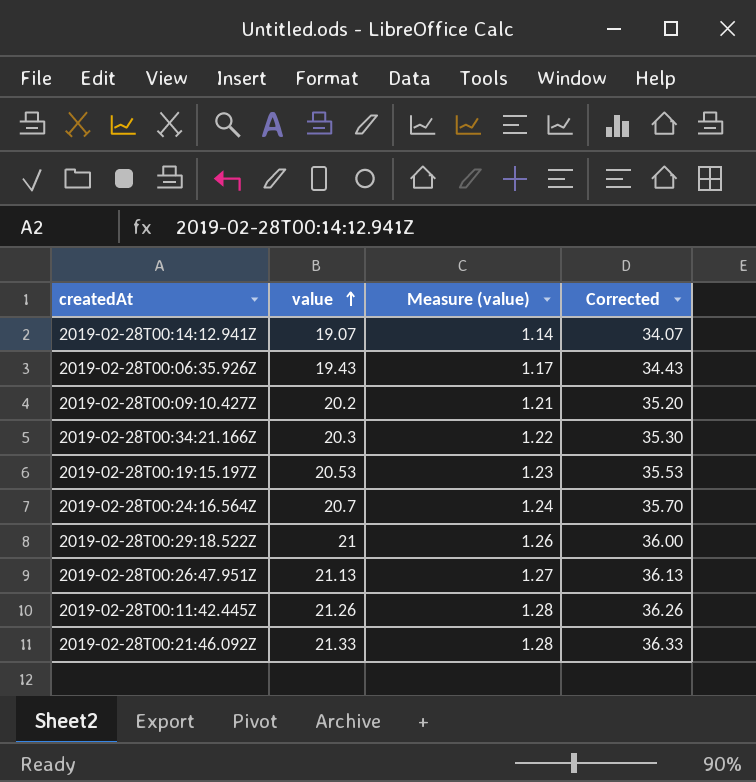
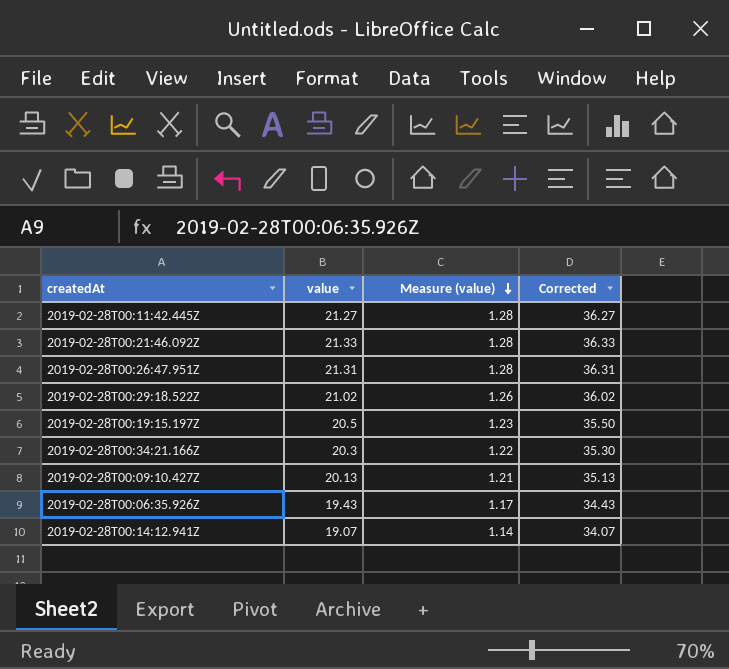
row order: value ascending -> Measure (value) descending
row 2019-02-28T00:24:16.564Z: 20.7 | 1.24 | 35.70 -> none
2019-02-28T00:11:42.445Z | value: 21.26 -> 21.27
2019-02-28T00:11:42.445Z | Corrected: 36.26 -> 36.27
2019-02-28T00:26:47.951Z | value: 21.13 -> 21.31
2019-02-28T00:26:47.951Z | Measure (value): 1.27 -> 1.28
2019-02-28T00:26:47.951Z | Corrected: 36.13 -> 36.31
2019-02-28T00:29:18.522Z | value: 21 -> 21.02
2019-02-28T00:29:18.522Z | Corrected: 36.00 -> 36.02
2019-02-28T00:19:15.197Z | value: 20.53 -> 20.5
2019-02-28T00:19:15.197Z | Corrected: 35.53 -> 35.50
2019-02-28T00:09:10.427Z | value: 20.2 -> 20.13
2019-02-28T00:09:10.427Z | Corrected: 35.20 -> 35.13

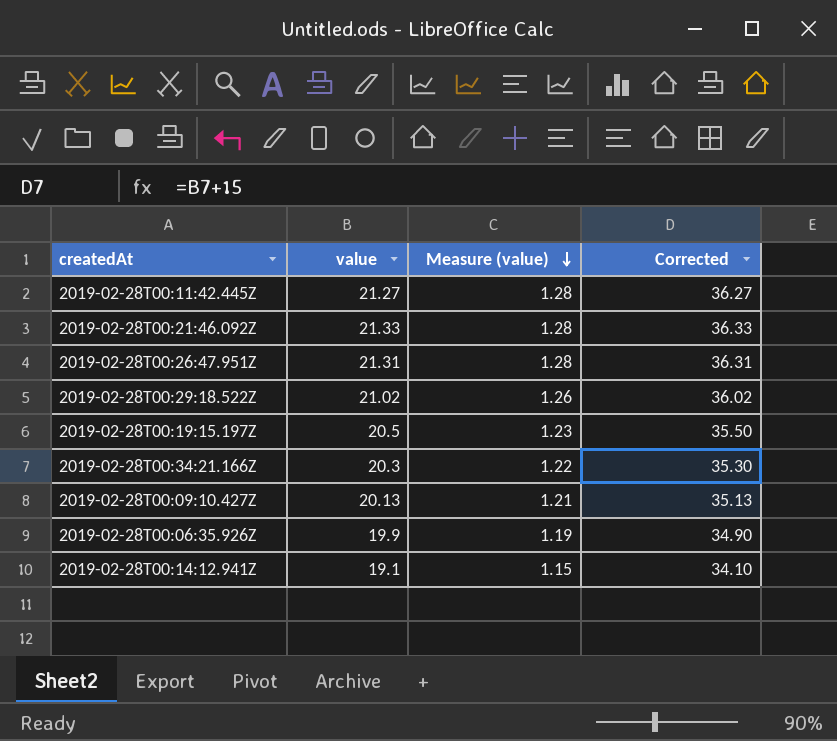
2019-02-28T00:06:35.926Z | value: 19.43 -> 19.9
2019-02-28T00:06:35.926Z | Measure (value): 1.17 -> 1.19
2019-02-28T00:06:35.926Z | Corrected: 34.43 -> 34.90
2019-02-28T00:14:12.941Z | value: 19.07 -> 19.1
2019-02-28T00:14:12.941Z | Measure (value): 1.14 -> 1.15
2019-02-28T00:14:12.941Z | Corrected: 34.07 -> 34.10

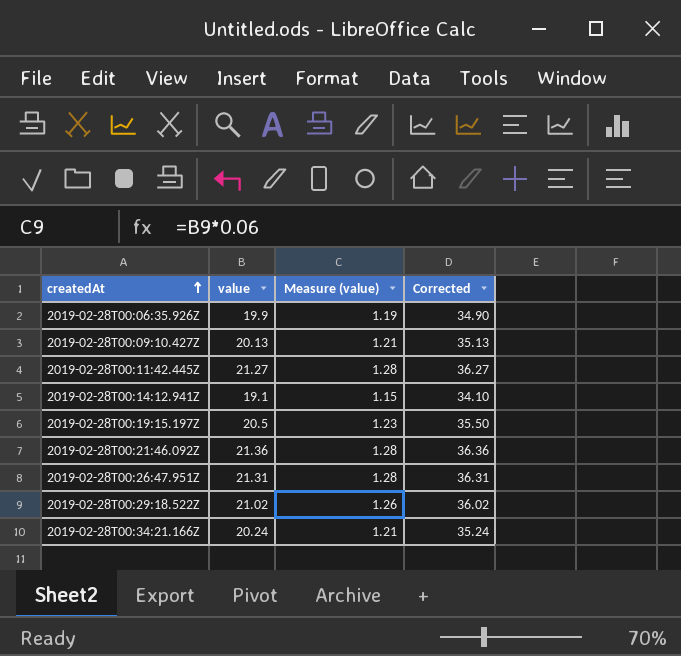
row order: Measure (value) descending -> createdAt ascending
2019-02-28T00:21:46.092Z | value: 21.33 -> 21.36
2019-02-28T00:21:46.092Z | Corrected: 36.33 -> 36.36
2019-02-28T00:34:21.166Z | value: 20.3 -> 20.24
2019-02-28T00:34:21.166Z | Measure (value): 1.22 -> 1.21
2019-02-28T00:34:21.166Z | Corrected: 35.30 -> 35.24

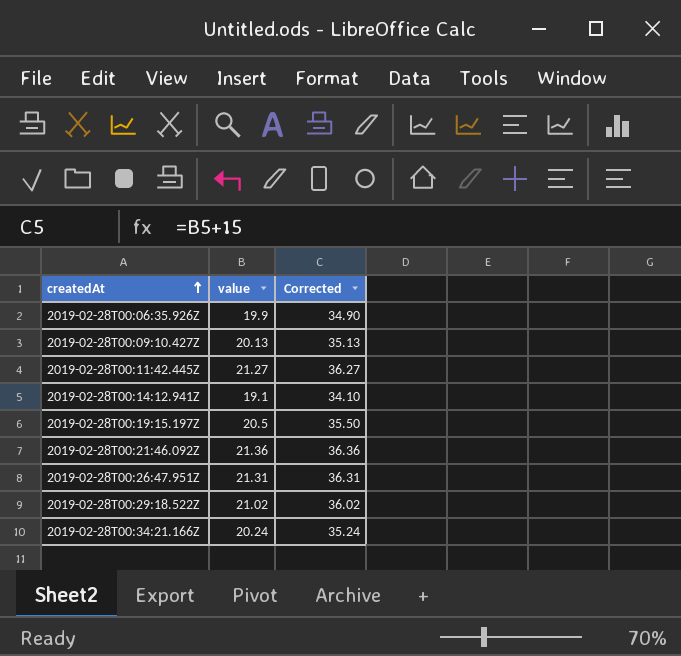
column Measure (value) | formula: [value] * 0.06 -> none

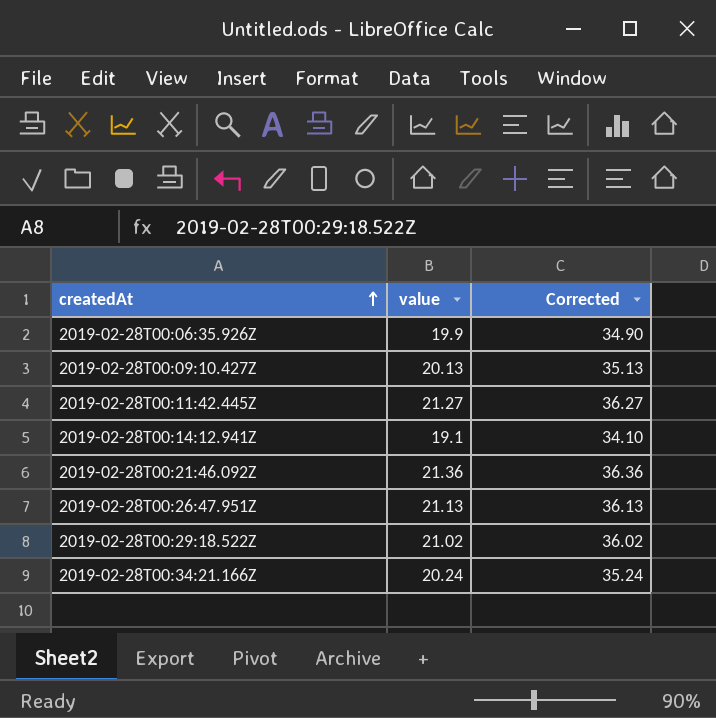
row 2019-02-28T00:19:15.197Z: 20.5 | 35.50 -> none
2019-02-28T00:26:47.951Z | value: 21.31 -> 21.13
2019-02-28T00:26:47.951Z | Corrected: 36.31 -> 36.13

